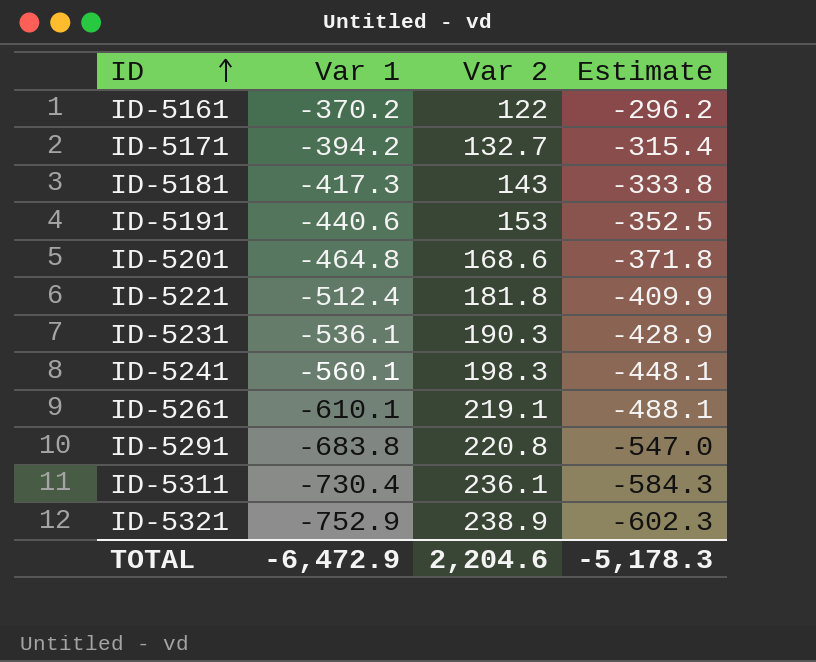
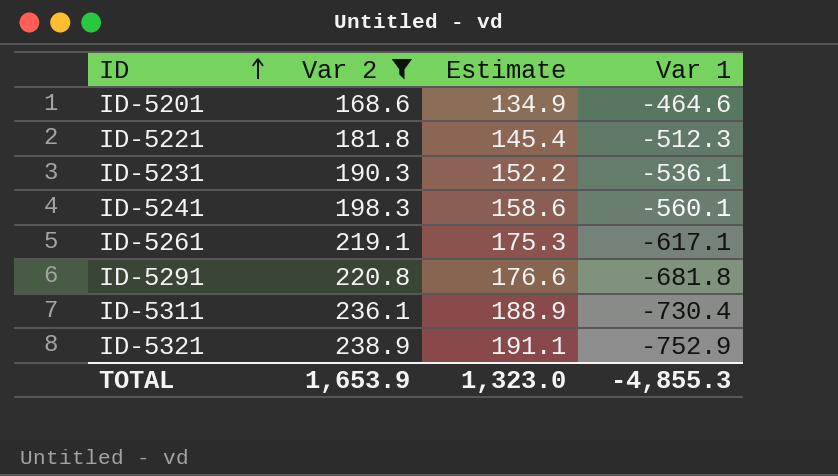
filter: none -> Var 2 >= 168.6
column Estimate | formula: [Var 1] * 0.8 -> [Var 2] * 0.8
column Var 1 | position: 2 -> 4
ID-5201 | Var 1: -464.8 -> -464.6
ID-5221 | Var 1: -512.4 -> -512.3
ID-5261 | Var 1: -610.1 -> -617.1
ID-5291 | Var 1: -683.8 -> -681.8
TOTAL | Var 2: 2,204.6 -> 1,653.9
TOTAL | Estimate: -5,178.3 -> 1,323.0
TOTAL | Var 1: -6,472.9 -> -4,855.3

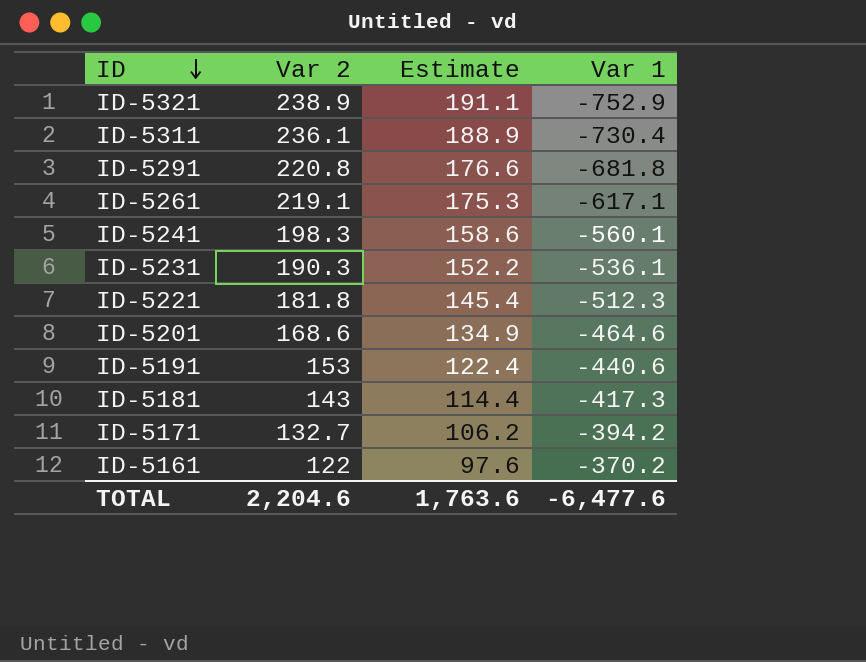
filter: Var 2 >= 168.6 -> none
row order: ID ascending -> ID descending
TOTAL | Var 2: 1,653.9 -> 2,204.6
TOTAL | Estimate: 1,323.0 -> 1,763.6
TOTAL | Var 1: -4,855.3 -> -6,477.6

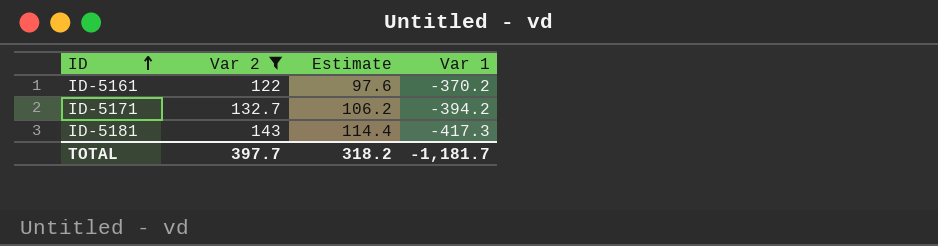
filter: none -> Var 2 <= 143
row order: ID descending -> ID ascending
TOTAL | Var 2: 2,204.6 -> 397.7
TOTAL | Estimate: 1,763.6 -> 318.2
TOTAL | Var 1: -6,477.6 -> -1,181.7

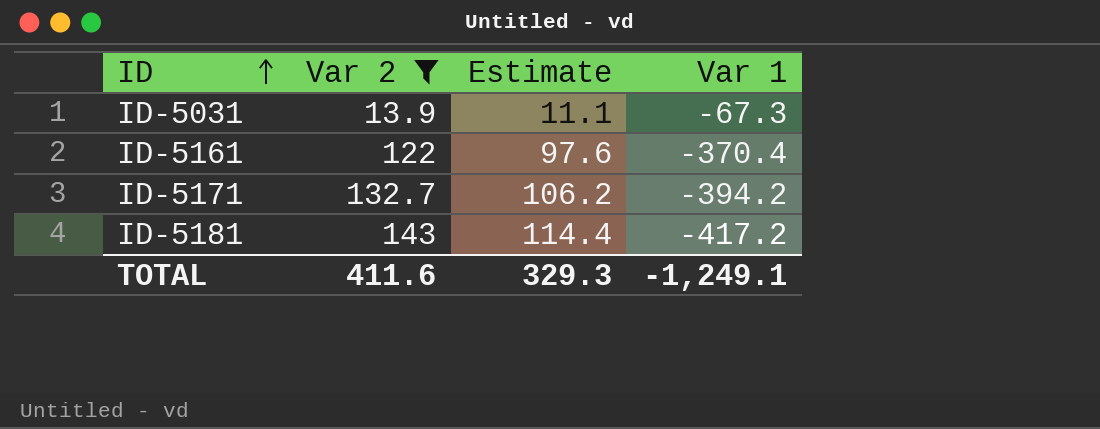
row ID-5031: none -> 13.9 | 11.1 | -67.3
ID-5161 | Var 1: -370.2 -> -370.4
ID-5181 | Var 1: -417.3 -> -417.2
TOTAL | Var 2: 397.7 -> 411.6
TOTAL | Estimate: 318.2 -> 329.3
TOTAL | Var 1: -1,181.7 -> -1,249.1

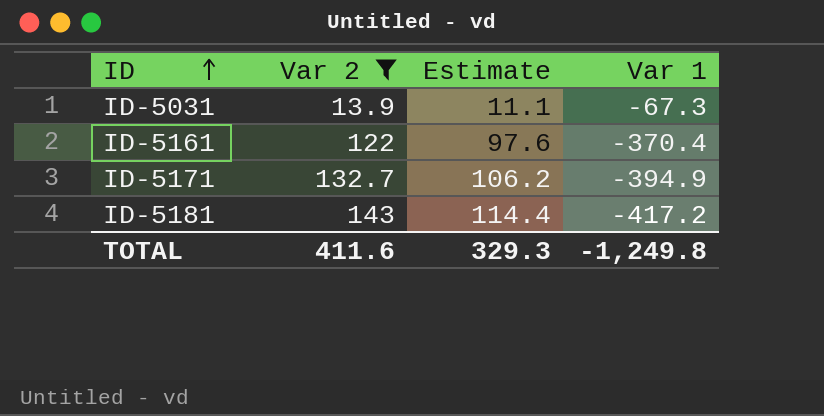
ID-5171 | Var 1: -394.2 -> -394.9
TOTAL | Var 1: -1,249.1 -> -1,249.8

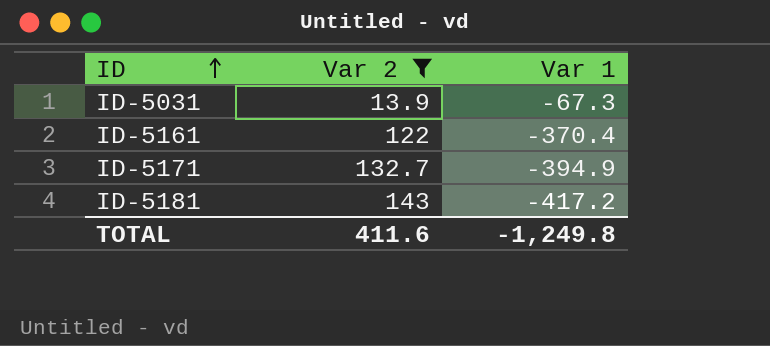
column Estimate | formula: [Var 2] * 0.8 -> none

